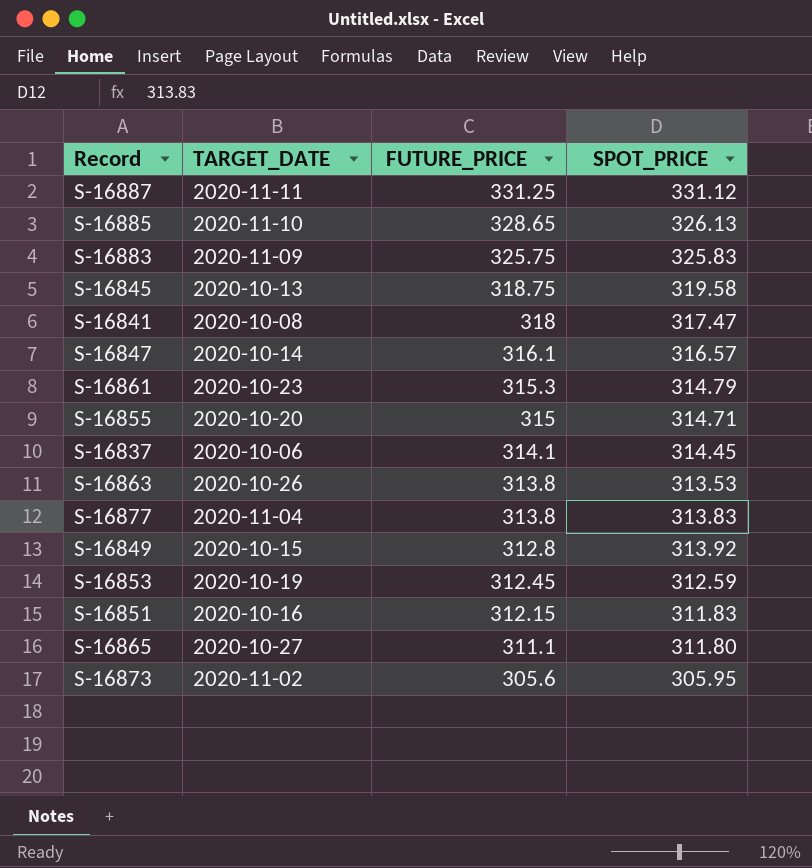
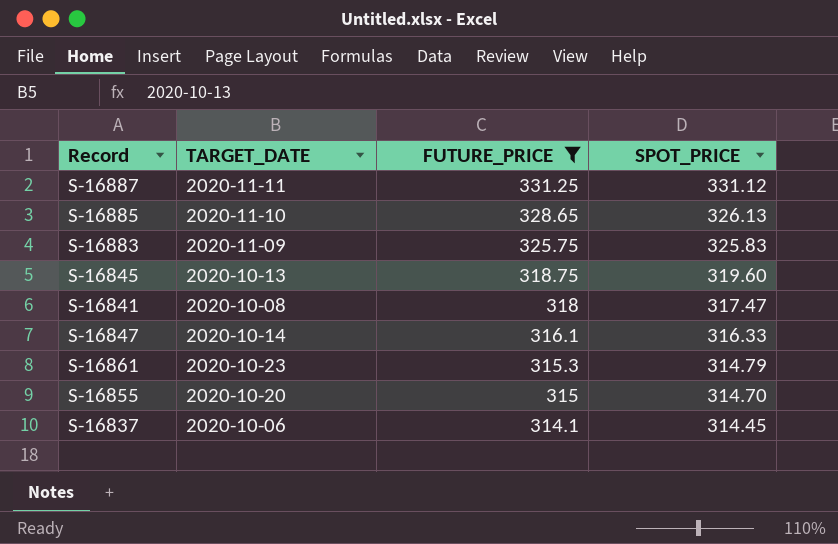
filter: none -> FUTURE_PRICE >= 314.1
S-16845 | SPOT_PRICE: 319.58 -> 319.60
S-16847 | SPOT_PRICE: 316.57 -> 316.33
S-16855 | SPOT_PRICE: 314.71 -> 314.70

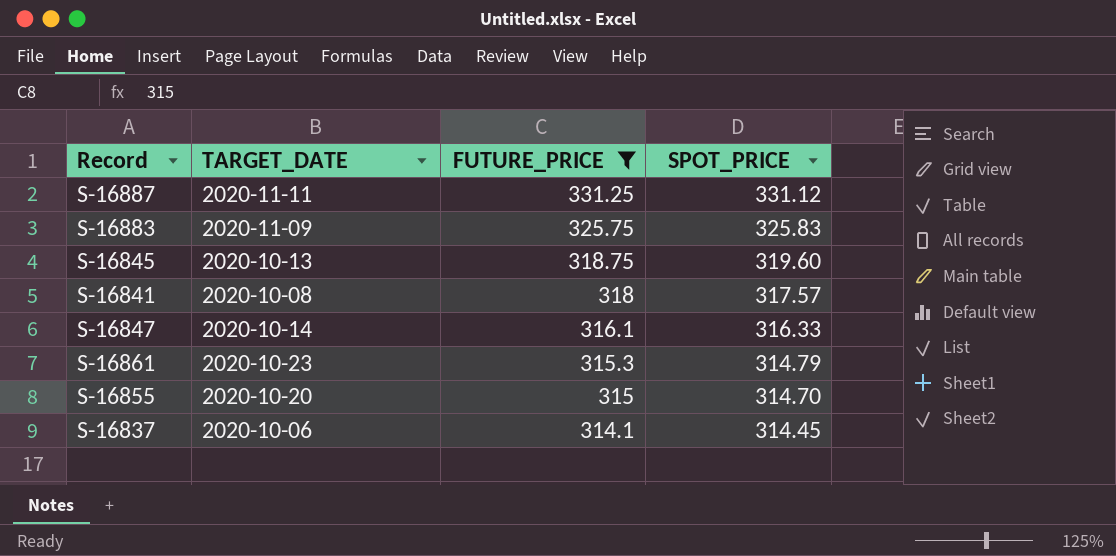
row S-16885: 2020-11-10 | 328.65 | 326.13 -> none
S-16841 | SPOT_PRICE: 317.47 -> 317.57

